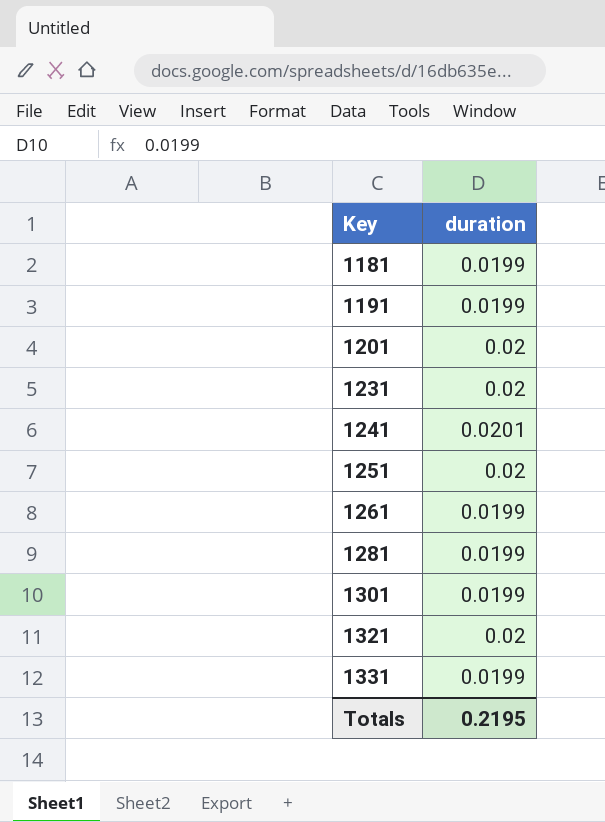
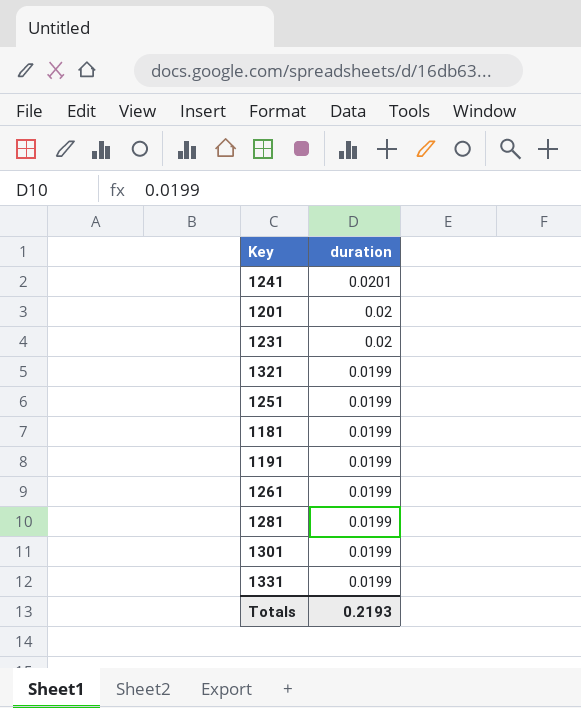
row order: Key ascending -> duration descending
1321 | duration: 0.02 -> 0.0199
1251 | duration: 0.02 -> 0.0199
Totals | duration: 0.2195 -> 0.2193

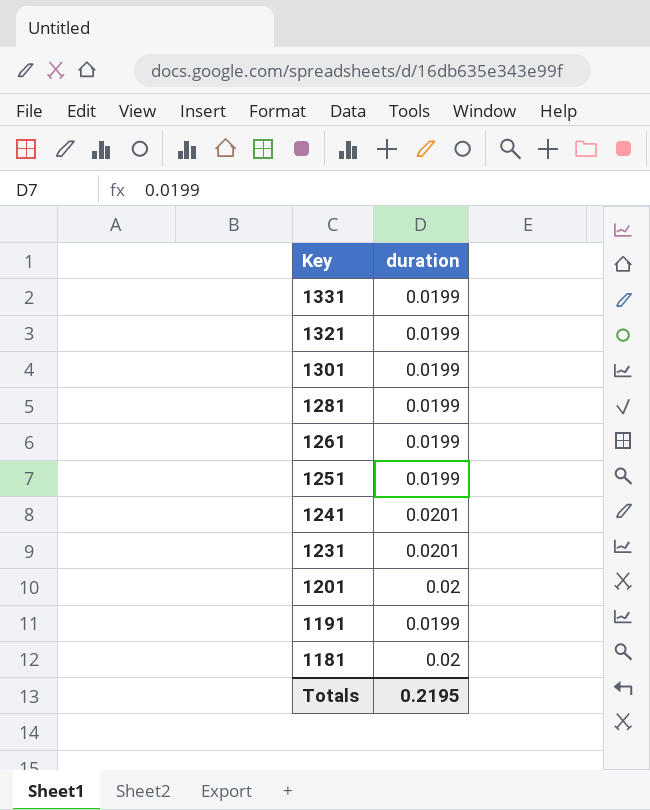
row order: duration descending -> Key descending
1231 | duration: 0.02 -> 0.0201
1181 | duration: 0.0199 -> 0.02
Totals | duration: 0.2193 -> 0.2195

